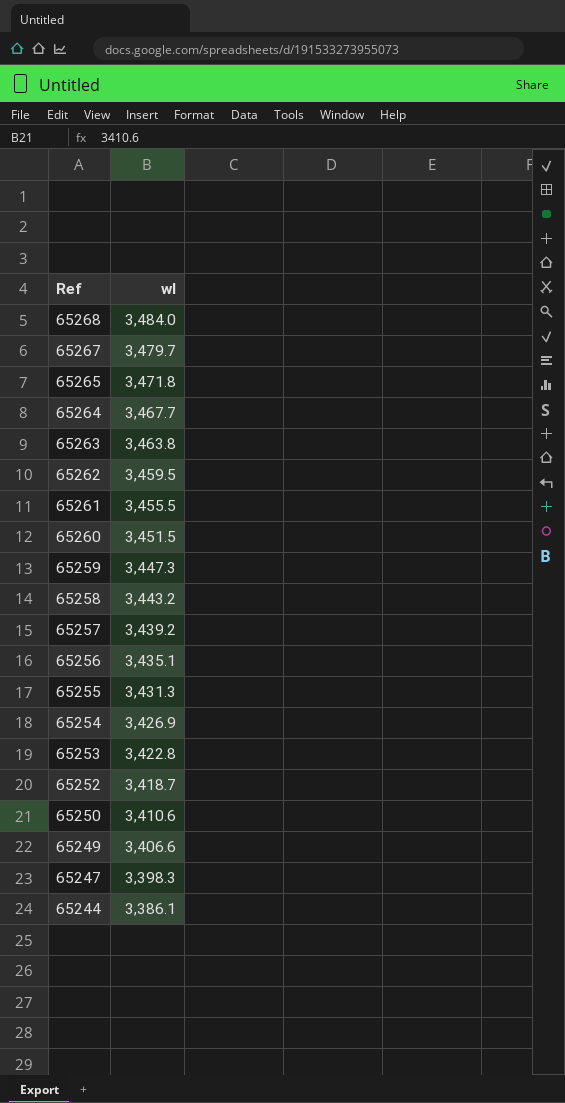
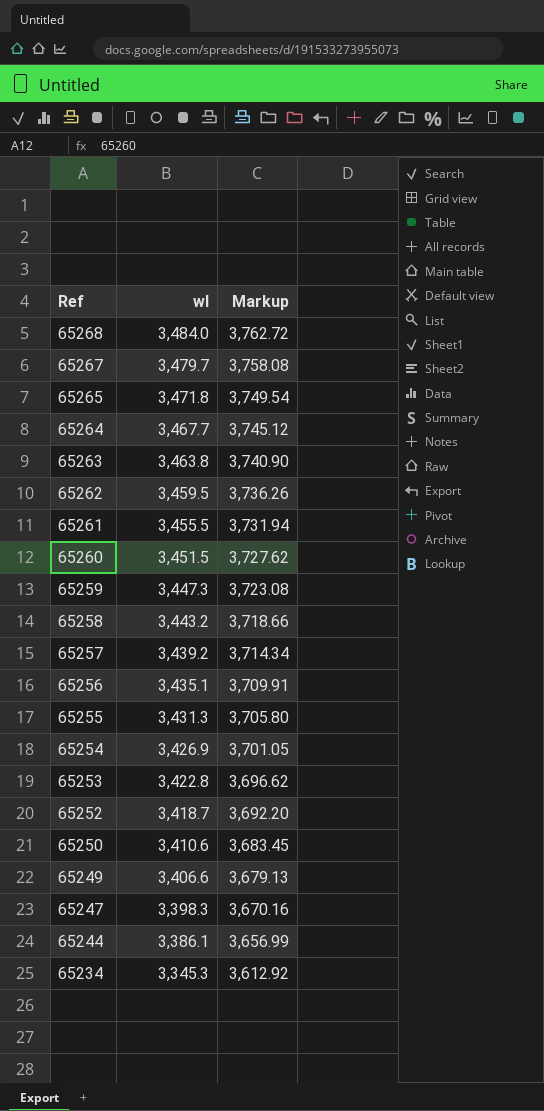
column Markup | formula: none -> [wl] * 1.08
row 65234: none -> 3,345.3 | 3,612.92

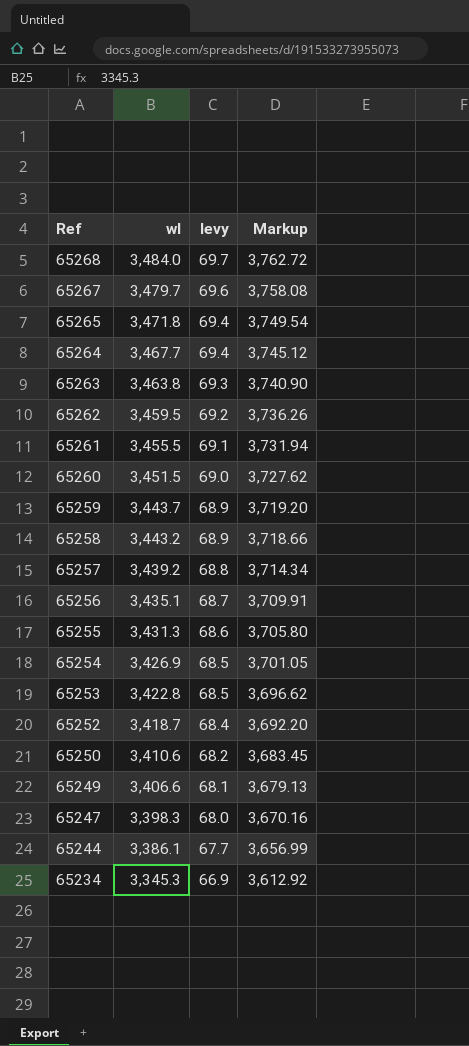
column levy | formula: none -> [wl] * 0.02
65259 | wl: 3,447.3 -> 3,443.7
65259 | Markup: 3,723.08 -> 3,719.20

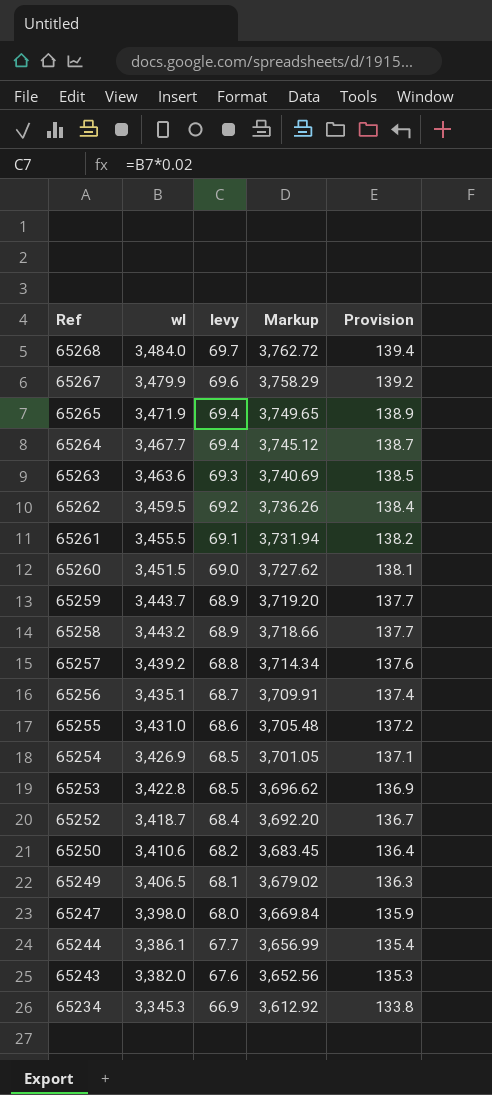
column Provision | formula: none -> [wl] * 0.04
65267 | wl: 3,479.7 -> 3,479.9
65267 | Markup: 3,758.08 -> 3,758.29
65265 | wl: 3,471.8 -> 3,471.9
65265 | Markup: 3,749.54 -> 3,749.65
65263 | wl: 3,463.8 -> 3,463.6
65263 | Markup: 3,740.90 -> 3,740.69
65255 | wl: 3,431.3 -> 3,431.0
65255 | Markup: 3,705.80 -> 3,705.48
65249 | wl: 3,406.6 -> 3,406.5
65249 | Markup: 3,679.13 -> 3,679.02
65247 | wl: 3,398.3 -> 3,398.0
65247 | Markup: 3,670.16 -> 3,669.84
row 65243: none -> 3,382.0 | 67.6 | 3,652.56 | 135.3

